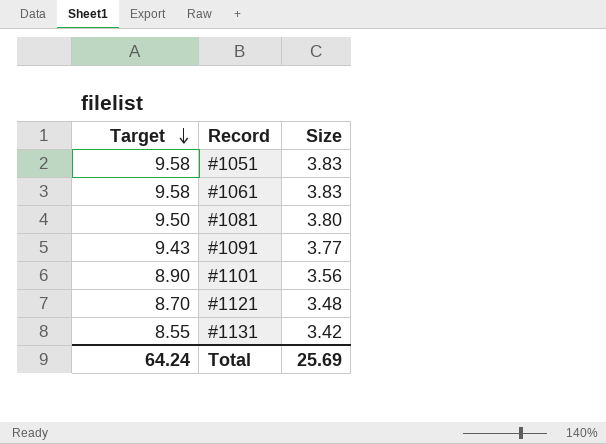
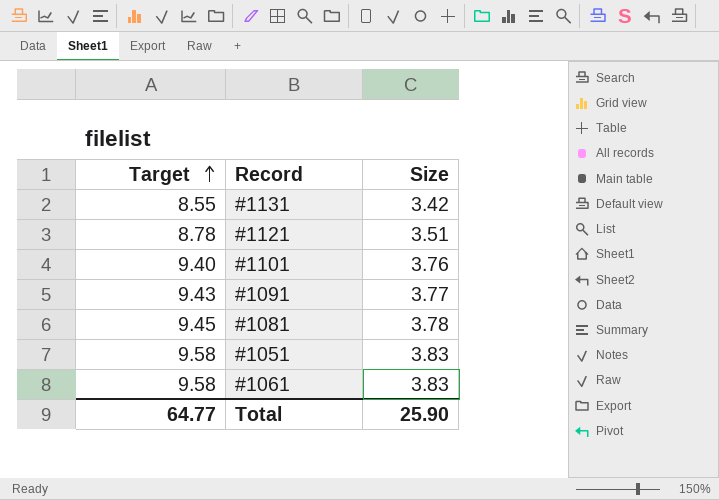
row order: Target descending -> Target ascending
#1121 | Target: 8.70 -> 8.78
#1121 | Size: 3.48 -> 3.51
#1101 | Target: 8.90 -> 9.40
#1101 | Size: 3.56 -> 3.76
#1081 | Target: 9.50 -> 9.45
#1081 | Size: 3.80 -> 3.78
Total | Target: 64.24 -> 64.77
Total | Size: 25.69 -> 25.90

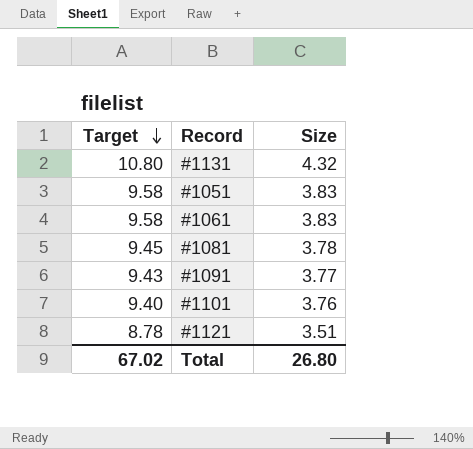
row order: Target ascending -> Target descending
#1131 | Target: 8.55 -> 10.80
#1131 | Size: 3.42 -> 4.32
Total | Target: 64.77 -> 67.02
Total | Size: 25.90 -> 26.80

